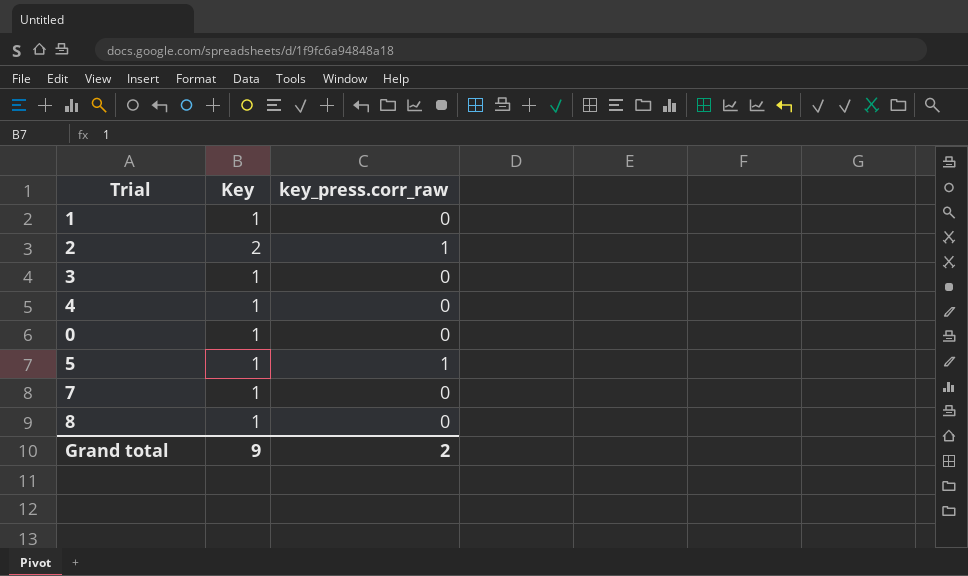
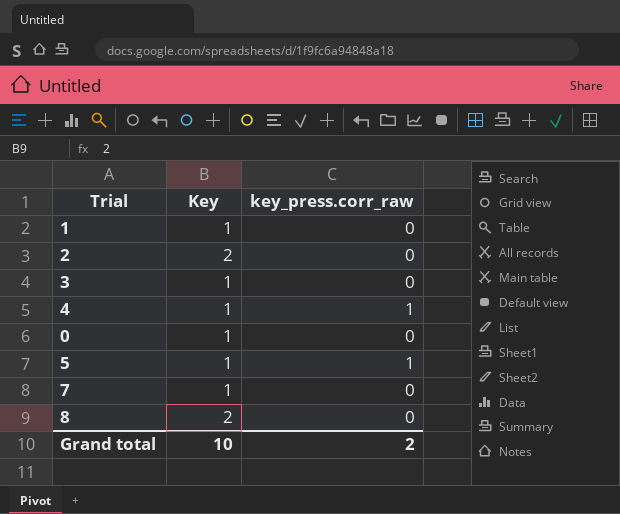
2 | key_press.corr_raw: 1 -> 0
4 | key_press.corr_raw: 0 -> 1
8 | Key: 1 -> 2
Grand total | Key: 9 -> 10

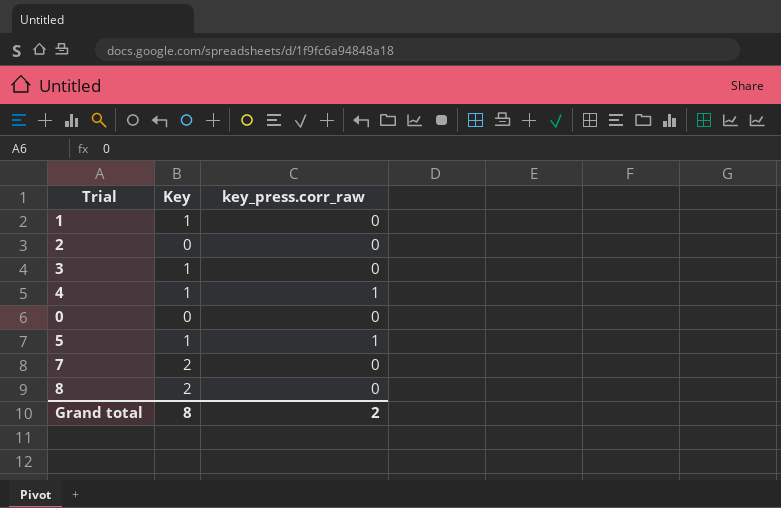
2 | Key: 2 -> 0
0 | Key: 1 -> 0
7 | Key: 1 -> 2
Grand total | Key: 10 -> 8

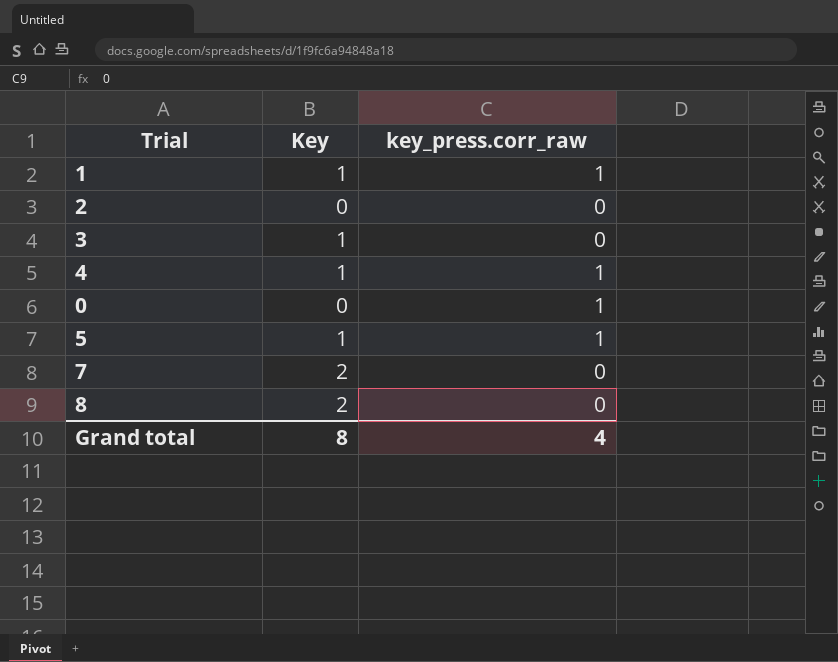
1 | key_press.corr_raw: 0 -> 1
0 | key_press.corr_raw: 0 -> 1
Grand total | key_press.corr_raw: 2 -> 4

